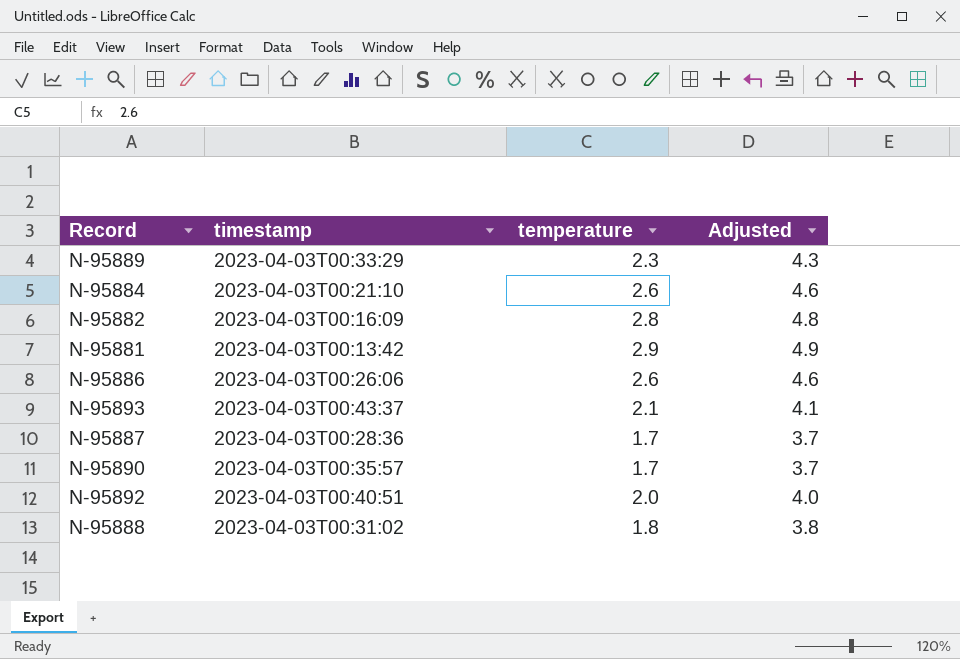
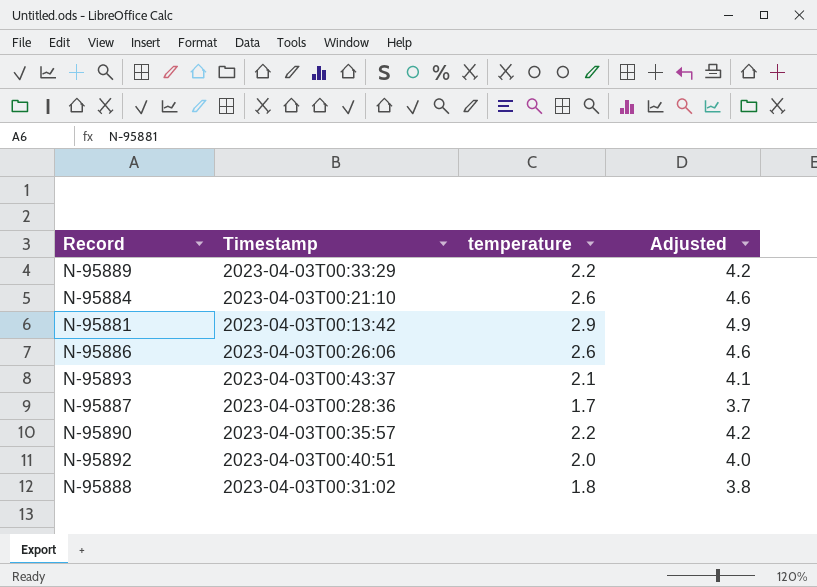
column name: timestamp -> Timestamp
row N-95882: 2023-04-03T00:16:09 | 2.8 | 4.8 -> none
N-95889 | temperature: 2.3 -> 2.2
N-95889 | Adjusted: 4.3 -> 4.2
N-95890 | temperature: 1.7 -> 2.2
N-95890 | Adjusted: 3.7 -> 4.2

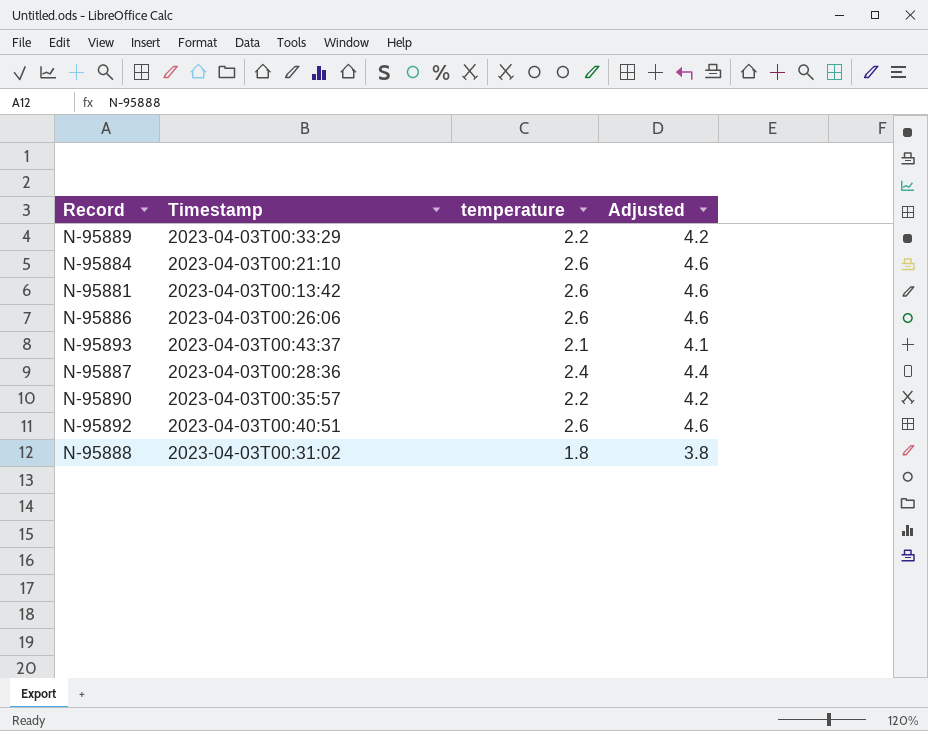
N-95881 | temperature: 2.9 -> 2.6
N-95881 | Adjusted: 4.9 -> 4.6
N-95887 | temperature: 1.7 -> 2.4
N-95887 | Adjusted: 3.7 -> 4.4
N-95892 | temperature: 2.0 -> 2.6
N-95892 | Adjusted: 4.0 -> 4.6

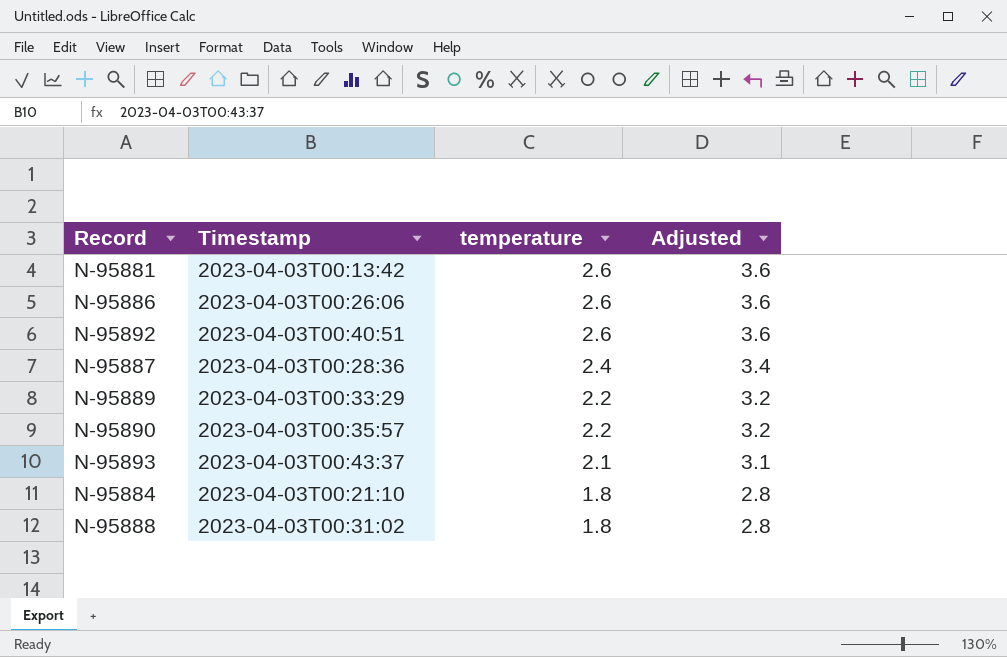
row order: none -> temperature descending
column Adjusted | formula: [temperature] + 2 -> [temperature] + 1
N-95884 | temperature: 2.6 -> 1.8

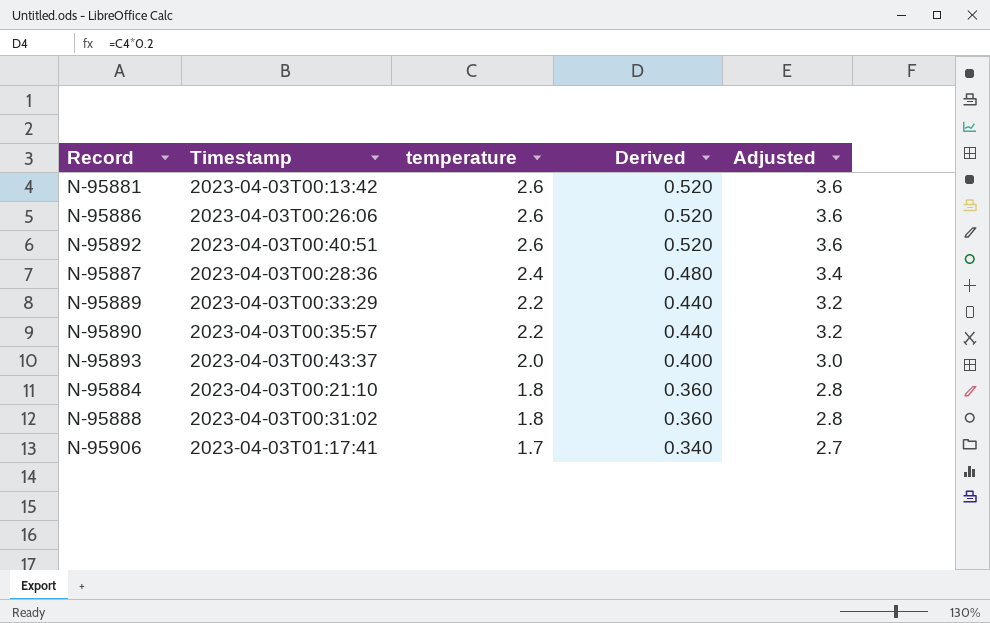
column Derived | formula: none -> [temperature] * 0.2
N-95893 | temperature: 2.1 -> 2.0
N-95893 | Adjusted: 3.1 -> 3.0
row N-95906: none -> 2023-04-03T01:17:41 | 1.7 | 0.340 | 2.7

